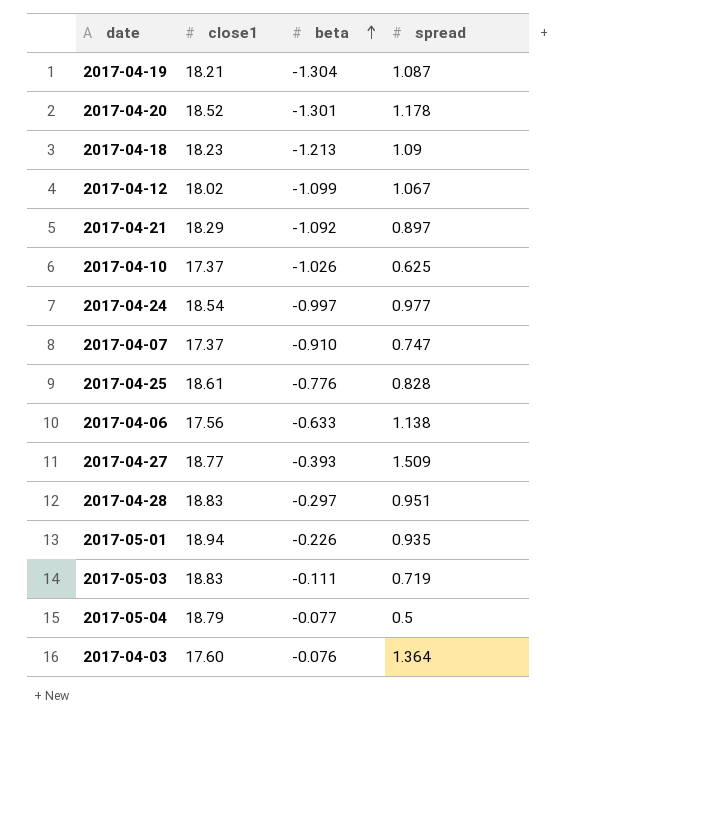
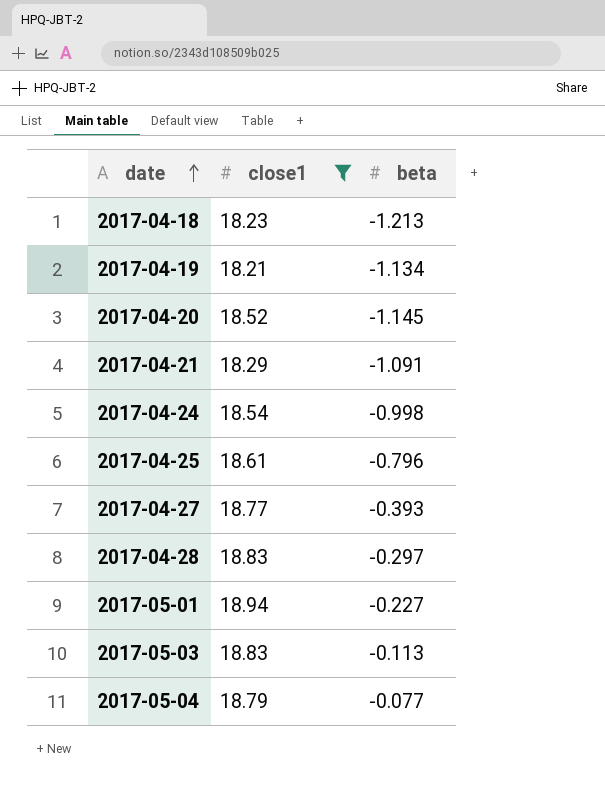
filter: none -> close1 >= 18.21
row order: beta ascending -> date ascending
column spread | position: 4 -> none
2017-04-19 | beta: -1.304 -> -1.134
2017-04-20 | beta: -1.301 -> -1.145
2017-04-21 | beta: -1.092 -> -1.091
2017-04-24 | beta: -0.997 -> -0.998
2017-04-25 | beta: -0.776 -> -0.796
2017-05-01 | beta: -0.226 -> -0.227
2017-05-03 | beta: -0.111 -> -0.113

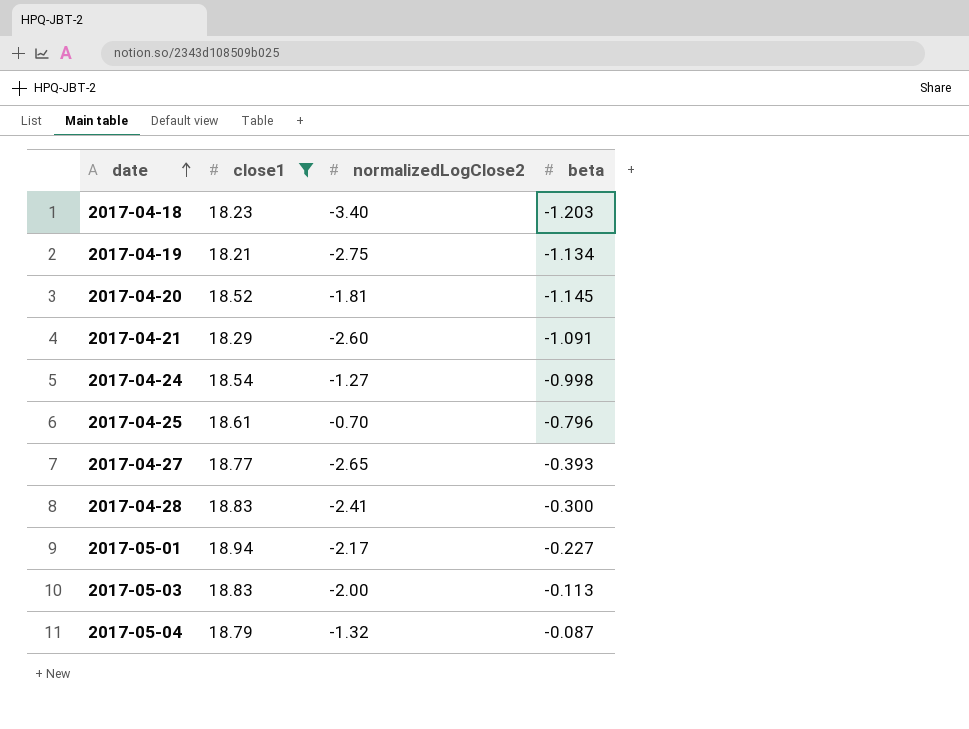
column normalizedLogClose2 | position: none -> 3
2017-04-18 | beta: -1.213 -> -1.203
2017-04-28 | beta: -0.297 -> -0.300
2017-05-04 | beta: -0.077 -> -0.087

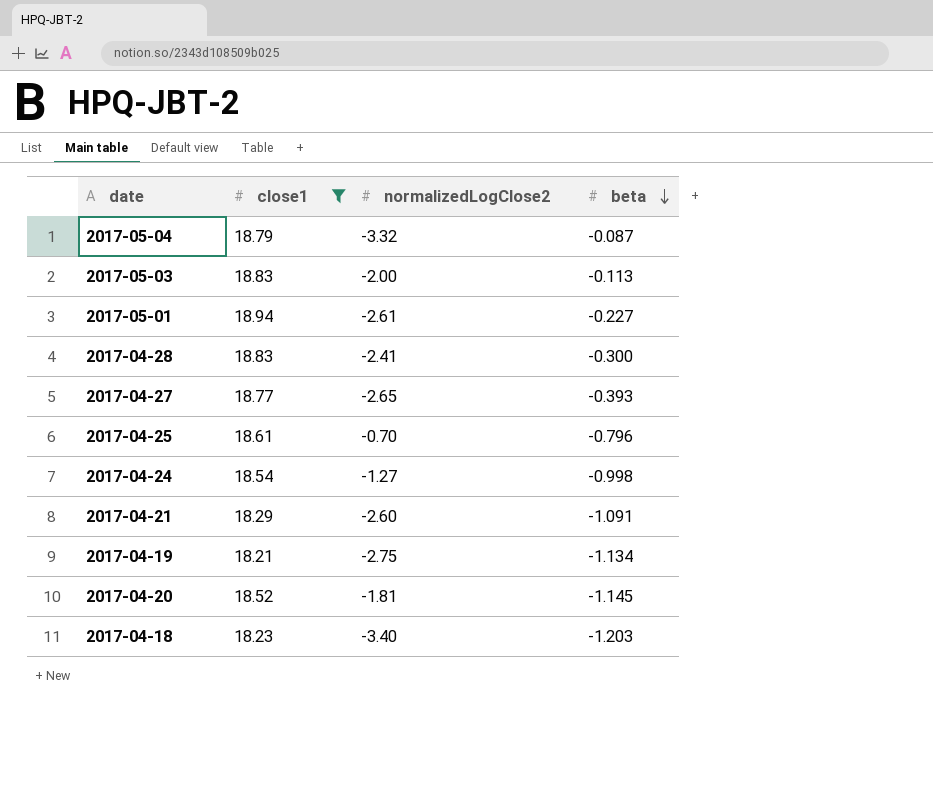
row order: date ascending -> beta descending
2017-05-04 | normalizedLogClose2: -1.32 -> -3.32
2017-05-01 | normalizedLogClose2: -2.17 -> -2.61

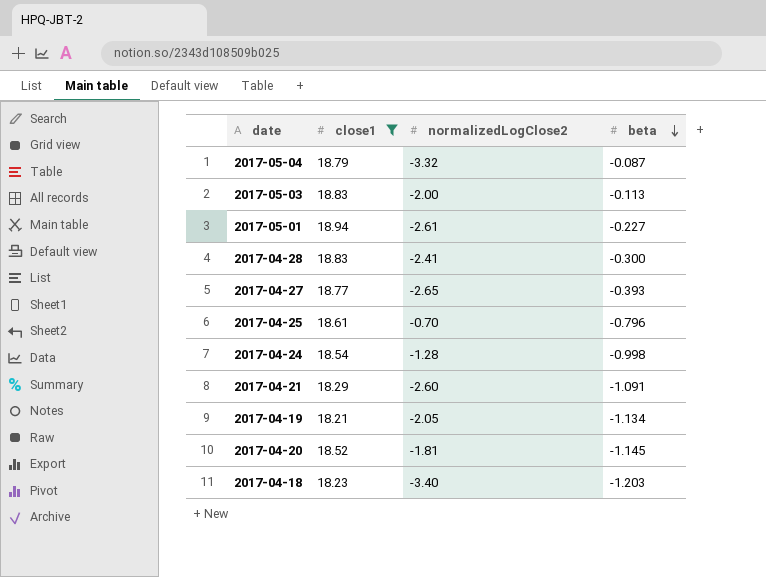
2017-04-24 | normalizedLogClose2: -1.27 -> -1.28
2017-04-19 | normalizedLogClose2: -2.75 -> -2.05

